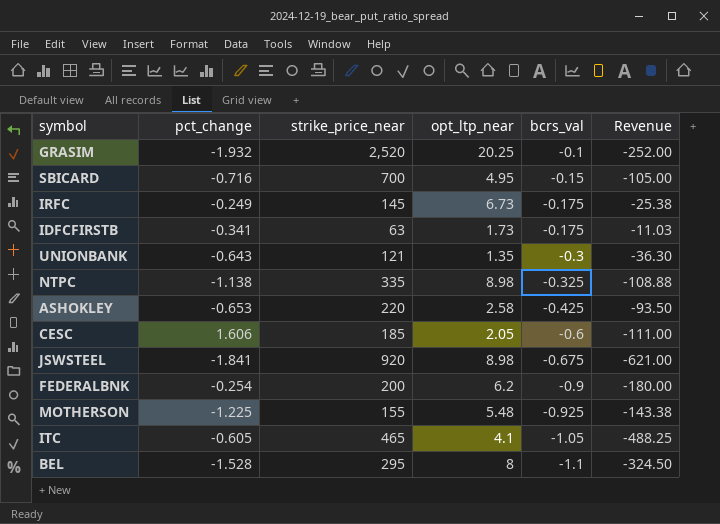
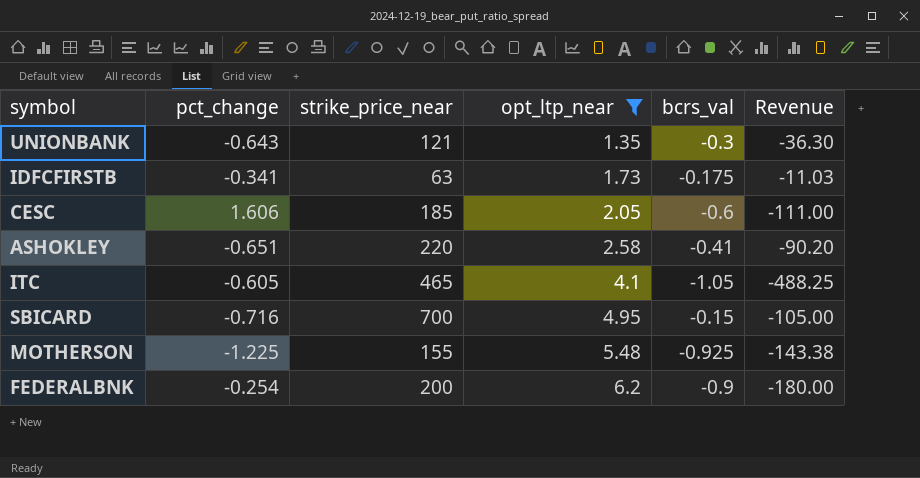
filter: none -> opt_ltp_near <= 6.2
row order: bcrs_val descending -> opt_ltp_near ascending
ASHOKLEY | pct_change: -0.653 -> -0.651
ASHOKLEY | bcrs_val: -0.425 -> -0.41
ASHOKLEY | Revenue: -93.50 -> -90.20

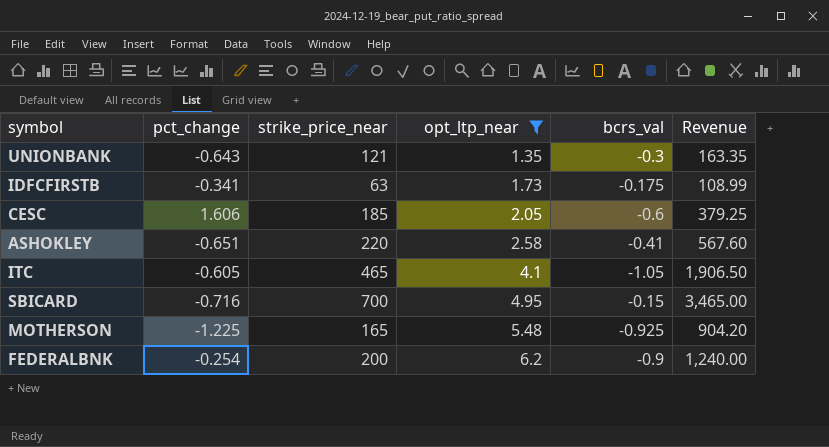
column Revenue | formula: [strike_price_near] * [bcrs_val] -> [strike_price_near] * [opt_ltp_near]
MOTHERSON | strike_price_near: 155 -> 165

